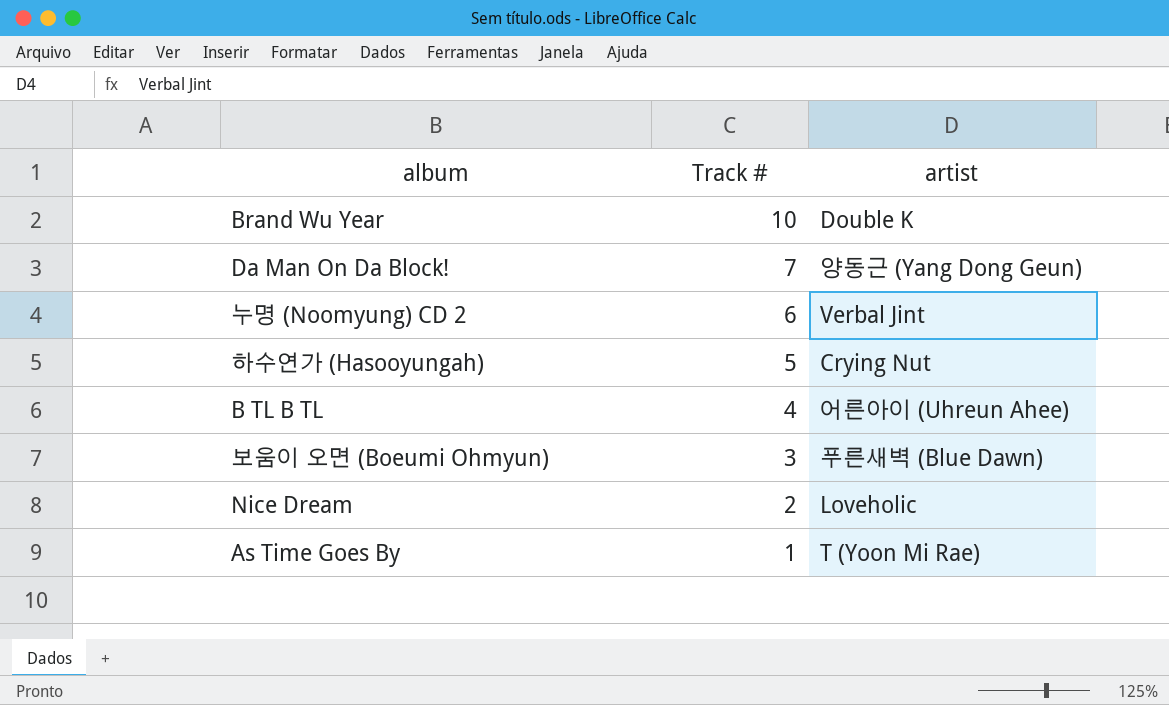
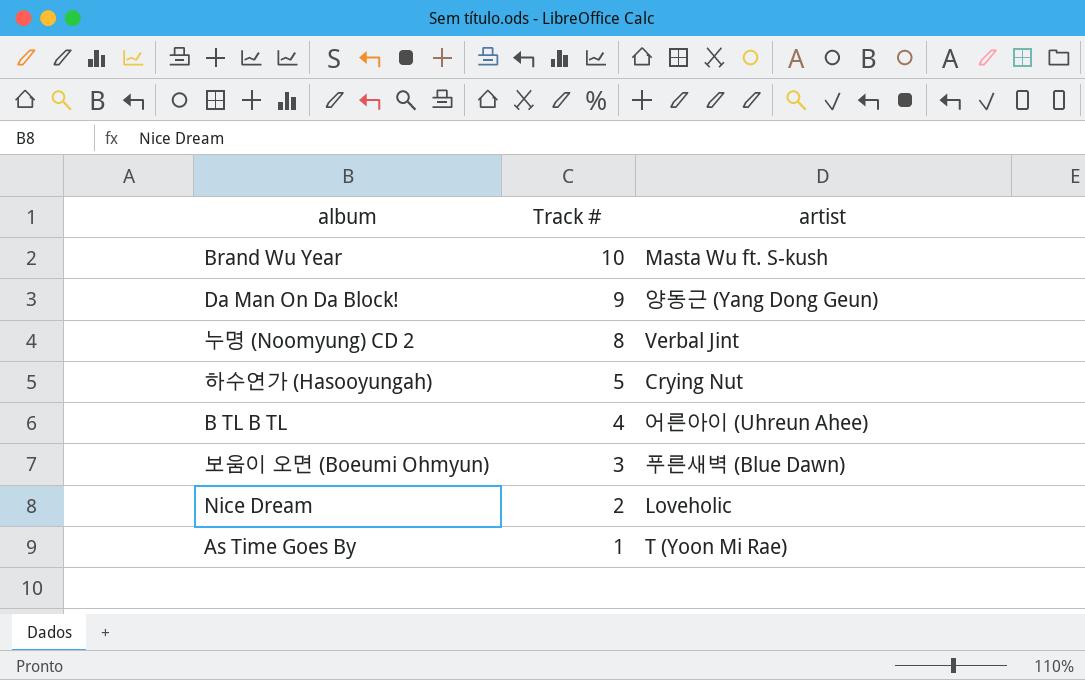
Brand Wu Year | artist: Double K -> Masta Wu ft. S-kush
Da Man On Da Block! | Track #: 7 -> 9
누명 (Noomyung) CD 2 | Track #: 6 -> 8

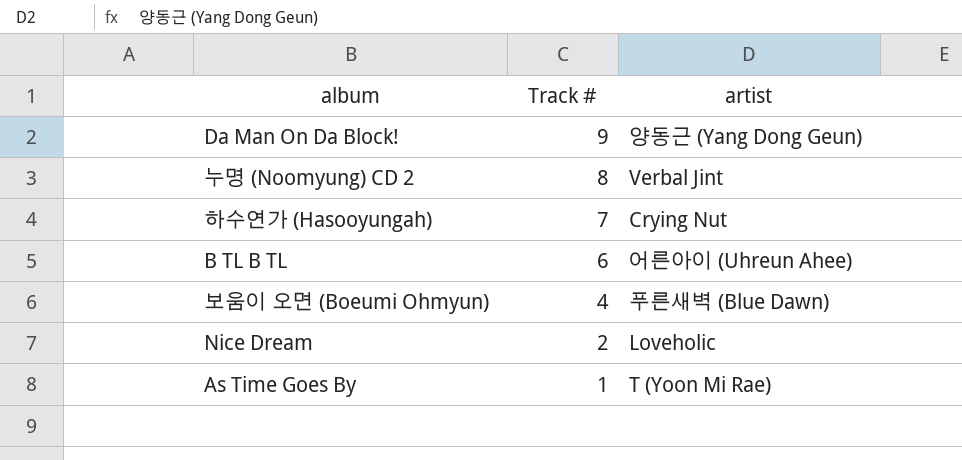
row Brand Wu Year: 10 | Masta Wu ft. S-kush -> none
하수연가 (Hasooyungah) | Track #: 5 -> 7
B TL B TL | Track #: 4 -> 6
보움이 오면 (Boeumi Ohmyun) | Track #: 3 -> 4

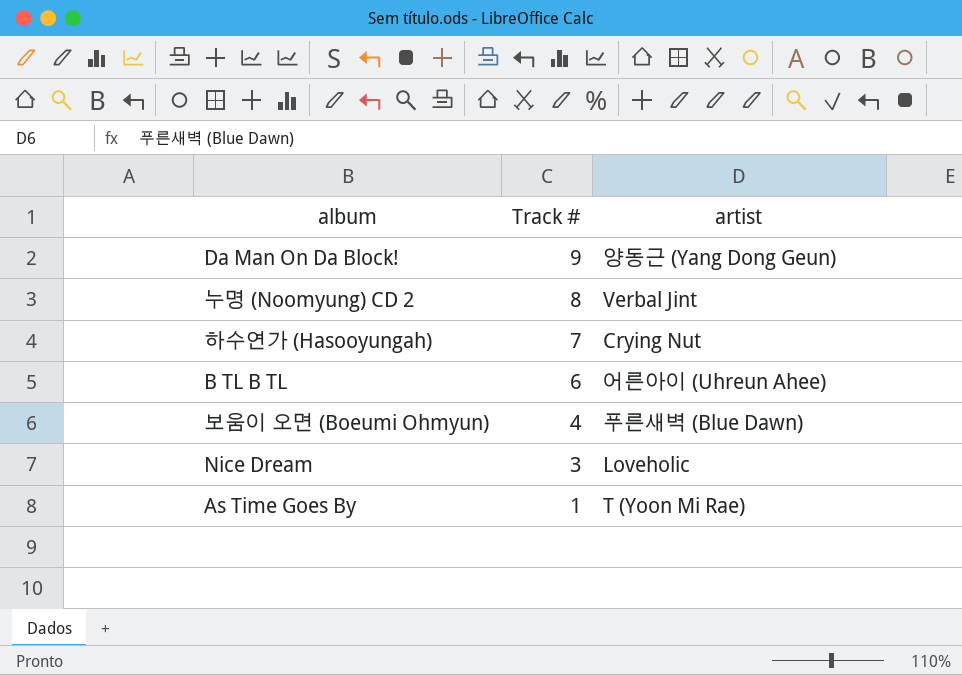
Nice Dream | Track #: 2 -> 3

